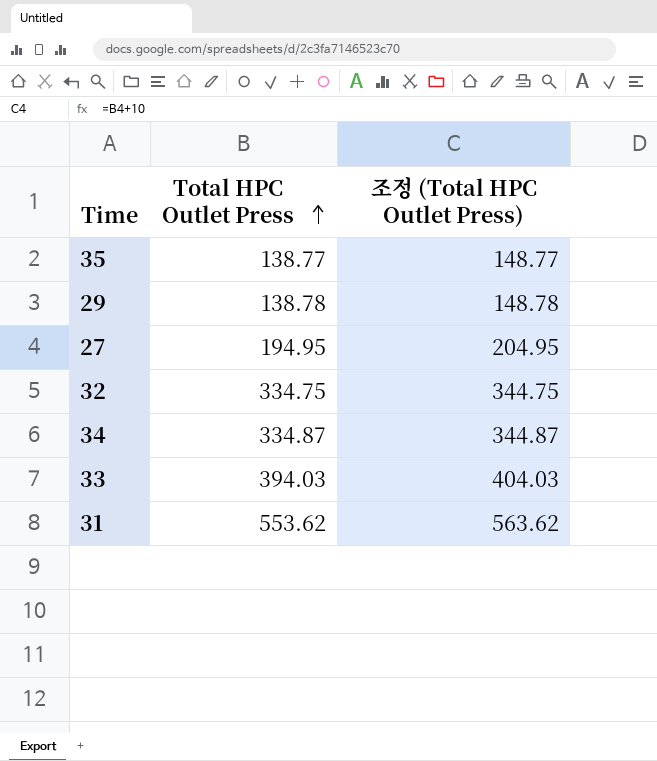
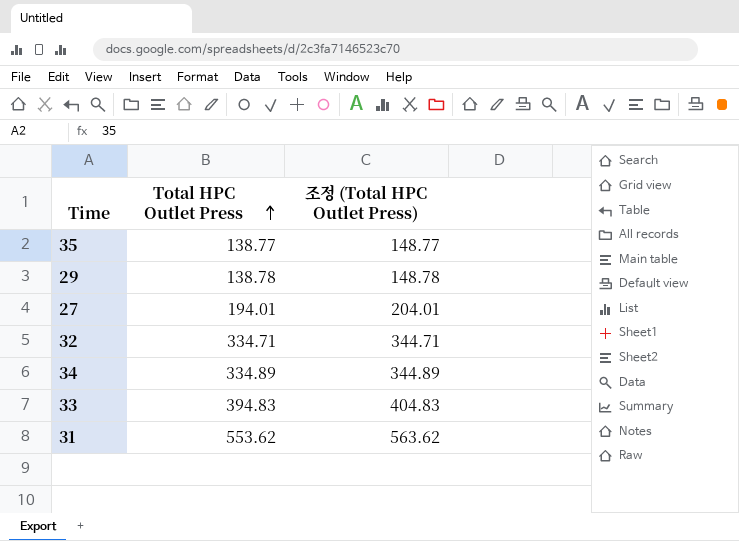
27 | Total HPC Outlet Press: 194.95 -> 194.01
27 | 조정 (Total HPC Outlet Press): 204.95 -> 204.01
32 | Total HPC Outlet Press: 334.75 -> 334.71
32 | 조정 (Total HPC Outlet Press): 344.75 -> 344.71
34 | Total HPC Outlet Press: 334.87 -> 334.89
34 | 조정 (Total HPC Outlet Press): 344.87 -> 344.89
33 | Total HPC Outlet Press: 394.03 -> 394.83
33 | 조정 (Total HPC Outlet Press): 404.03 -> 404.83

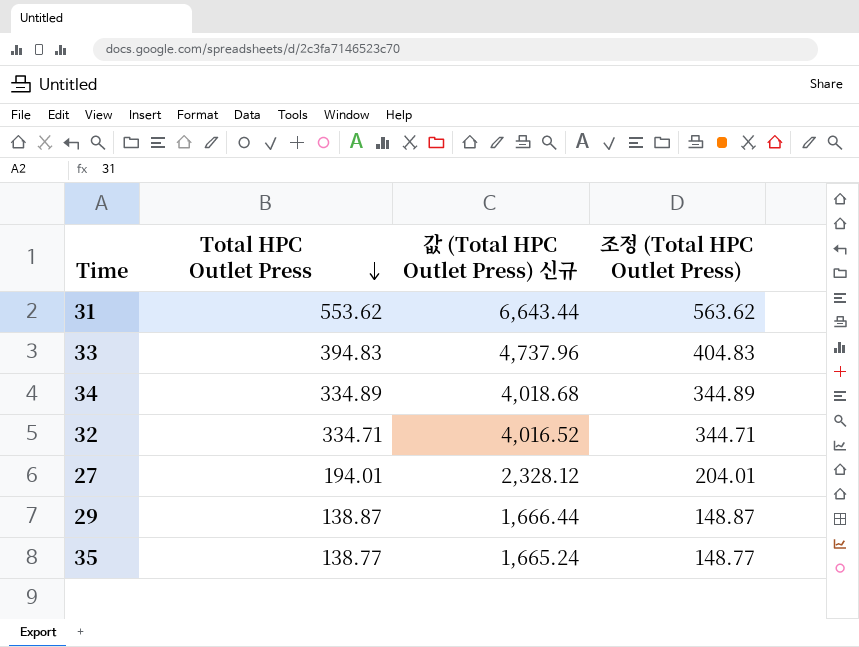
row order: Total HPC Outlet Press ascending -> Total HPC Outlet Press descending
column 값 (Total HPC Outlet Press) 신규 | formula: none -> [Total HPC Outlet Press] * 12
29 | Total HPC Outlet Press: 138.78 -> 138.87
29 | 조정 (Total HPC Outlet Press): 148.78 -> 148.87

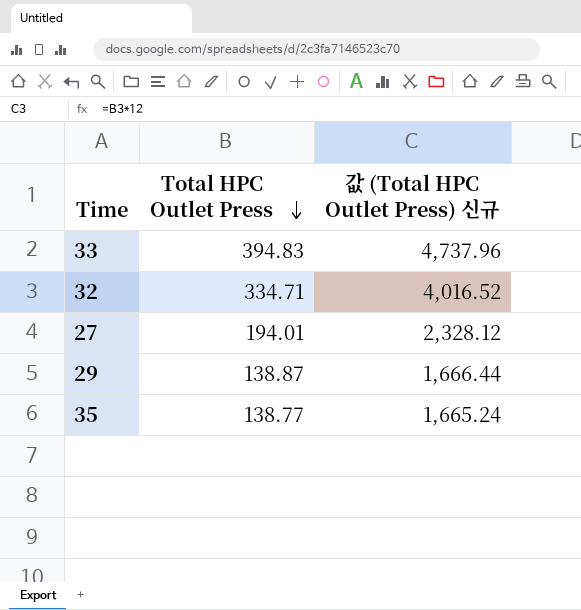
column 조정 (Total HPC Outlet Press) | formula: [Total HPC Outlet Press] + 10 -> none
row 31: 553.62 | 6,643.44 | 563.62 -> none
row 34: 334.89 | 4,018.68 | 344.89 -> none

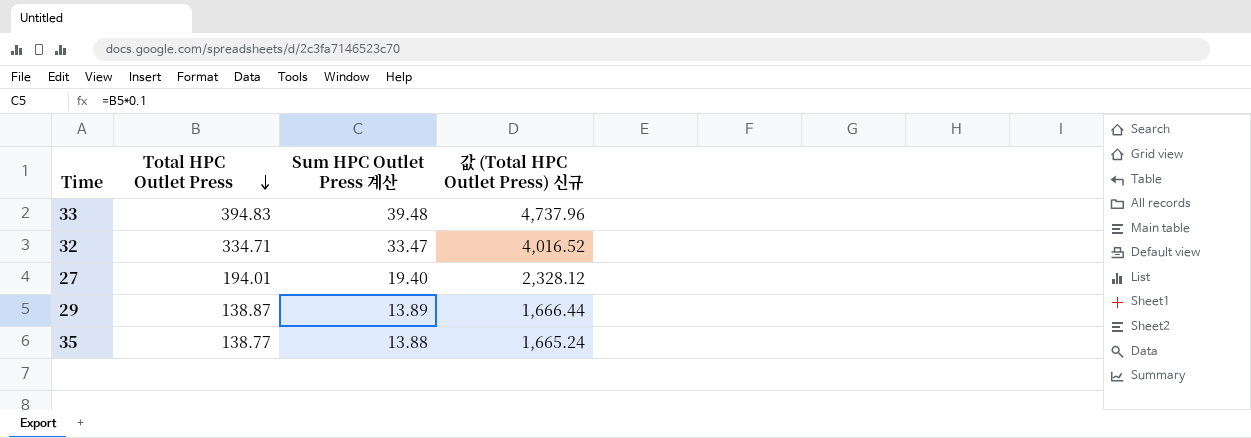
column Sum HPC Outlet Press 계산 | formula: none -> [Total HPC Outlet Press] * 0.1

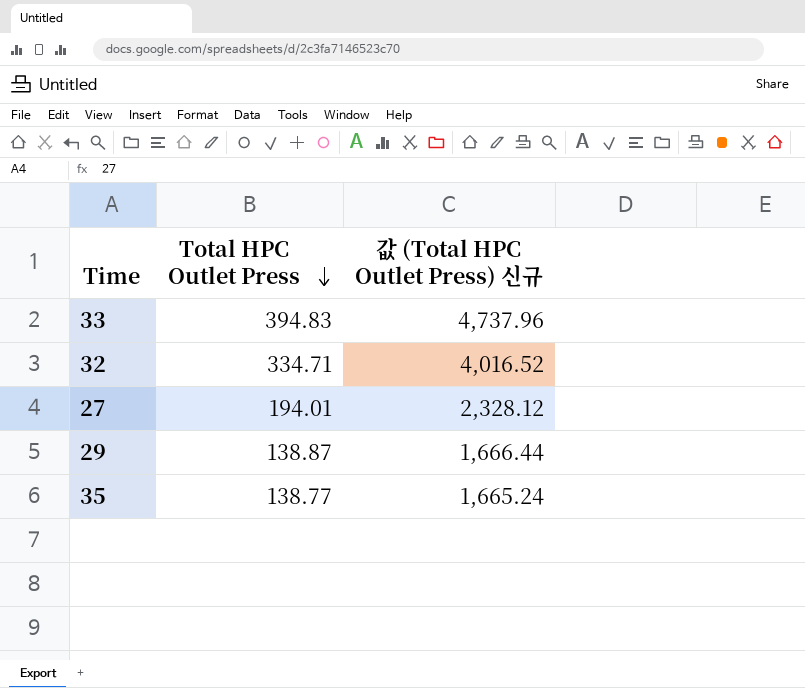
column Sum HPC Outlet Press 계산 | formula: [Total HPC Outlet Press] * 0.1 -> none

